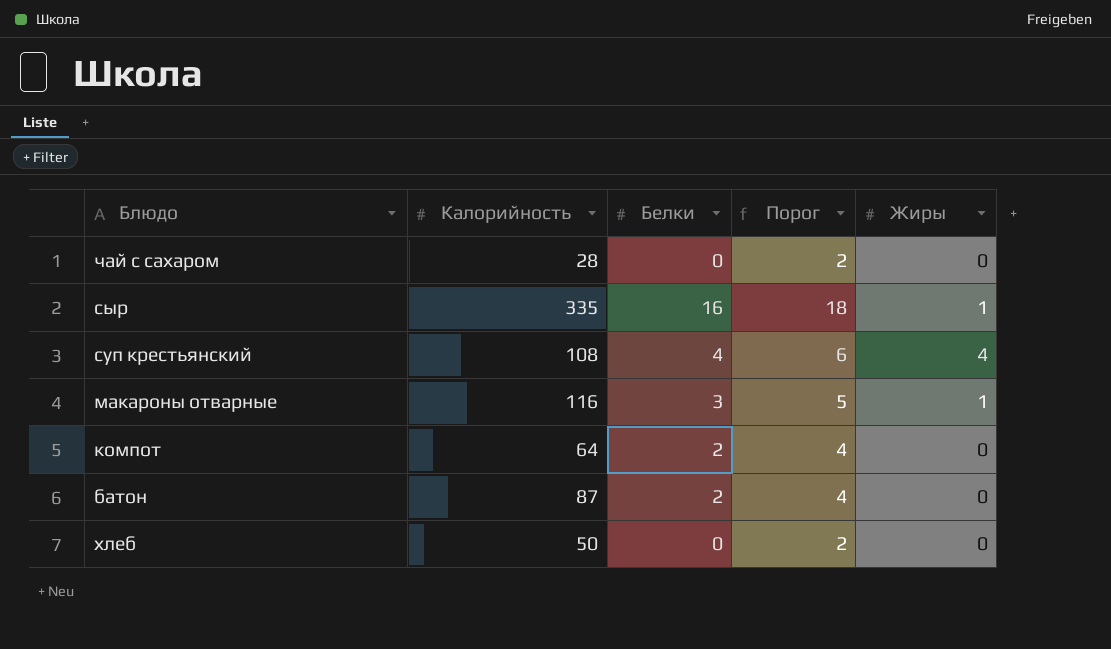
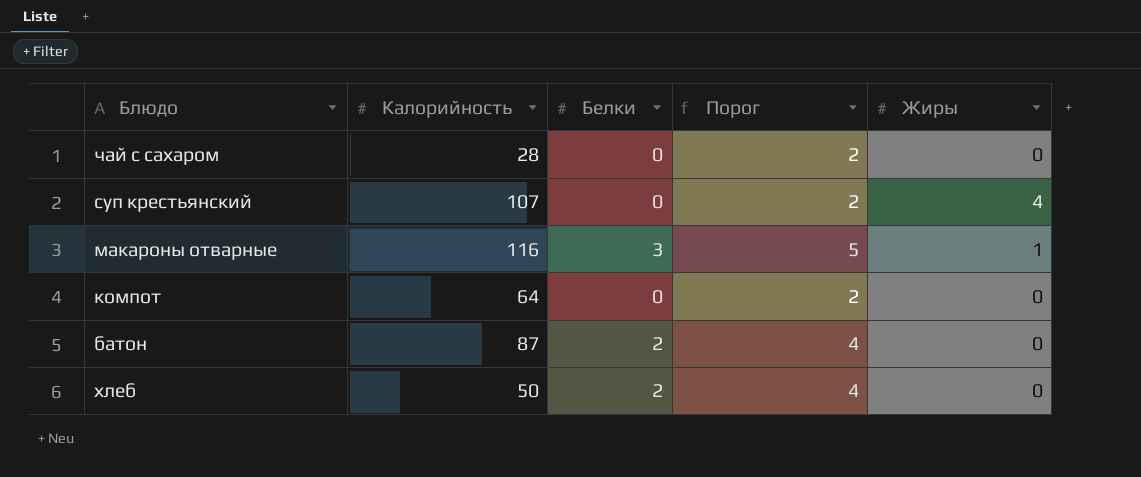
row сыр: 335 | 16 | 18 | 1 -> none
суп крестьянский | Калорийность: 108 -> 107
суп крестьянский | Белки: 4 -> 0
суп крестьянский | Порог: 6 -> 2
компот | Белки: 2 -> 0
компот | Порог: 4 -> 2
хлеб | Белки: 0 -> 2
хлеб | Порог: 2 -> 4

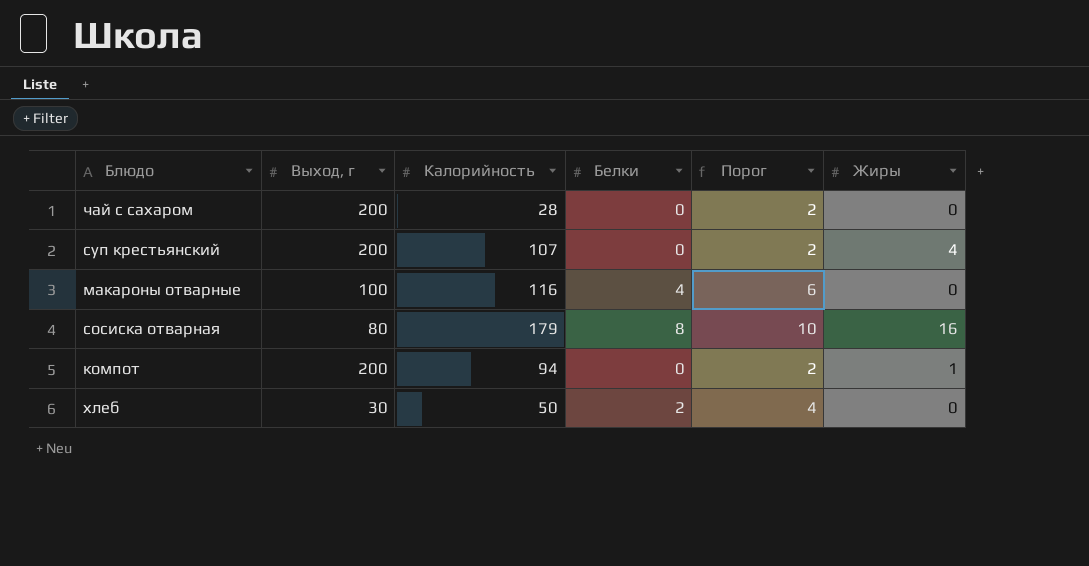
column Выход, г | position: none -> 2
row батон: 87 | 2 | 4 | 0 -> none
макароны отварные | Белки: 3 -> 4
макароны отварные | Порог: 5 -> 6
макароны отварные | Жиры: 1 -> 0
row сосиска отварная: none -> 80 | 179 | 8 | 10 | 16
компот | Калорийность: 64 -> 94
компот | Жиры: 0 -> 1

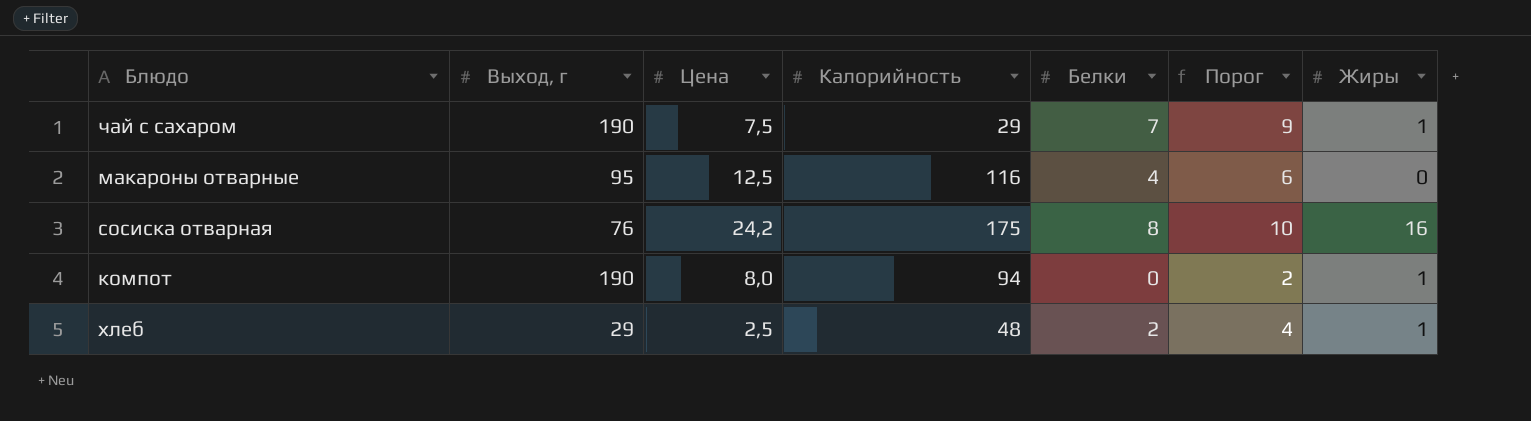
column Цена | position: none -> 3
row суп крестьянский: 200 | 107 | 0 | 2 | 4 -> none
чай с сахаром | Выход, г: 200 -> 190
чай с сахаром | Калорийность: 28 -> 29
чай с сахаром | Белки: 0 -> 7
чай с сахаром | Порог: 2 -> 9
чай с сахаром | Жиры: 0 -> 1
макароны отварные | Выход, г: 100 -> 95
сосиска отварная | Выход, г: 80 -> 76
сосиска отварная | Калорийность: 179 -> 175
компот | Выход, г: 200 -> 190
хлеб | Выход, г: 30 -> 29
хлеб | Калорийность: 50 -> 48
хлеб | Жиры: 0 -> 1

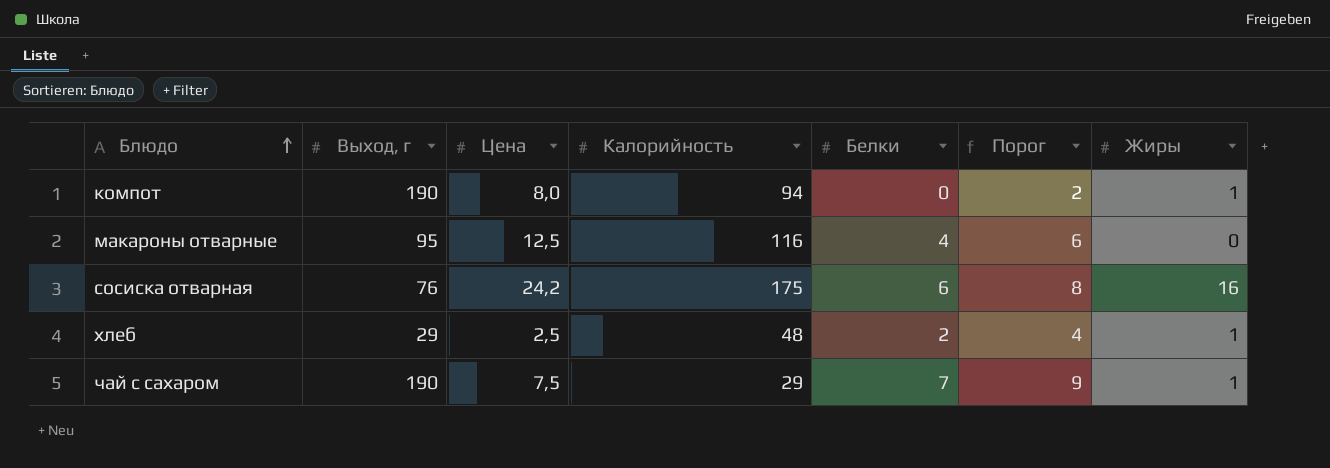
row order: none -> Блюдо ascending
сосиска отварная | Белки: 8 -> 6
сосиска отварная | Порог: 10 -> 8

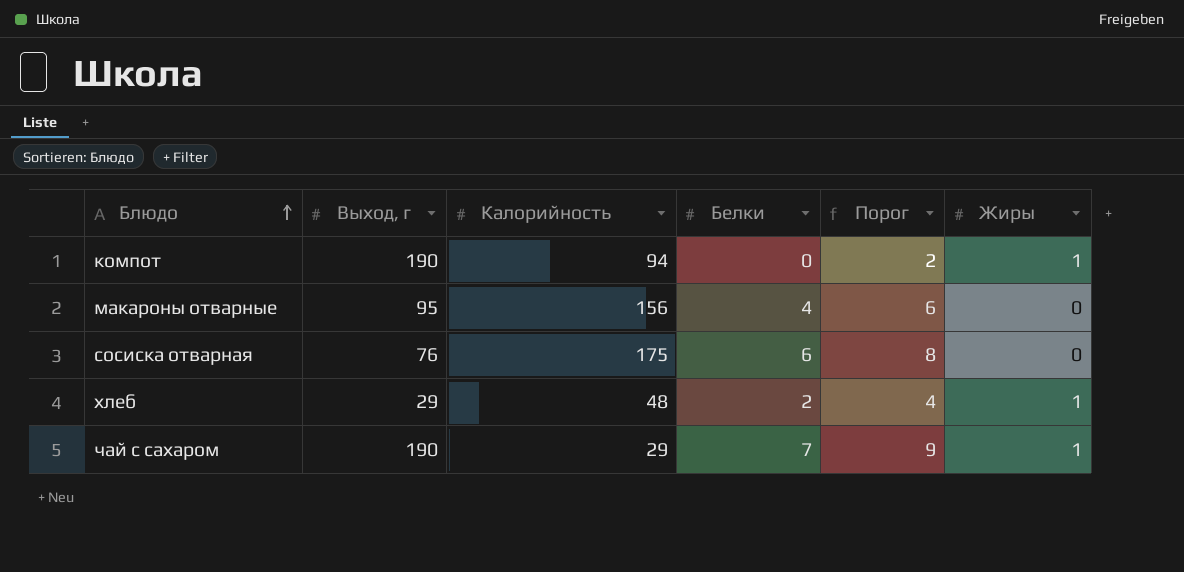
column Цена | position: 3 -> none
макароны отварные | Калорийность: 116 -> 156
сосиска отварная | Жиры: 16 -> 0

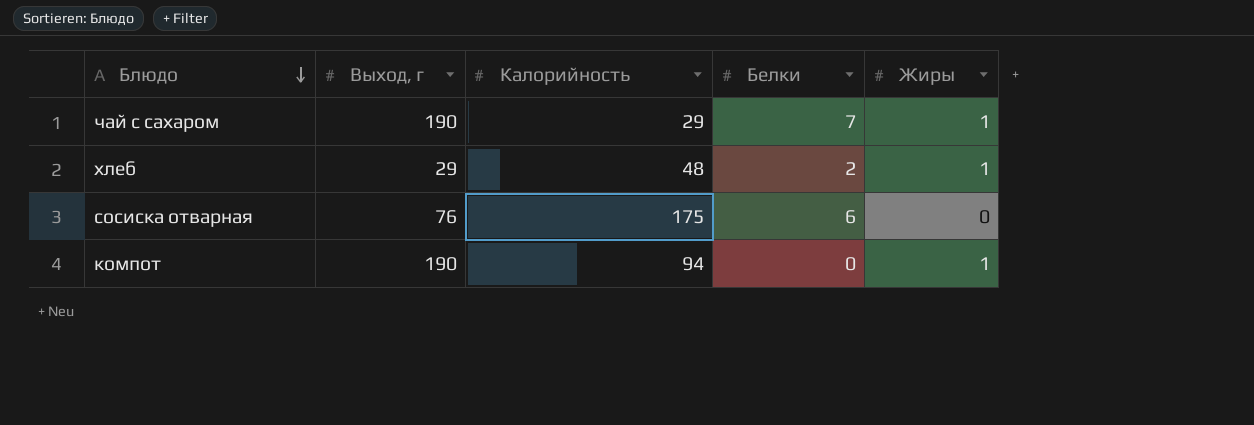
row order: Блюдо ascending -> Блюдо descending
column Порог | formula: [Белки] + 2 -> none
row макароны отварные: 95 | 156 | 4 | 6 | 0 -> none

